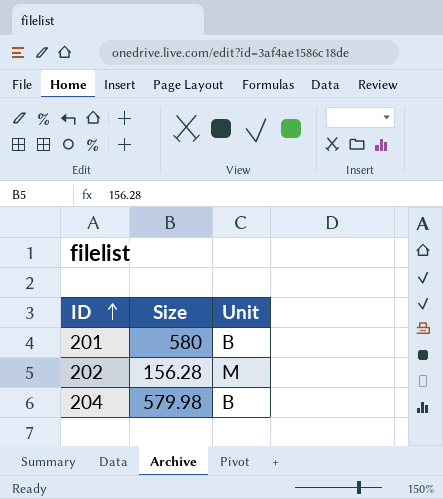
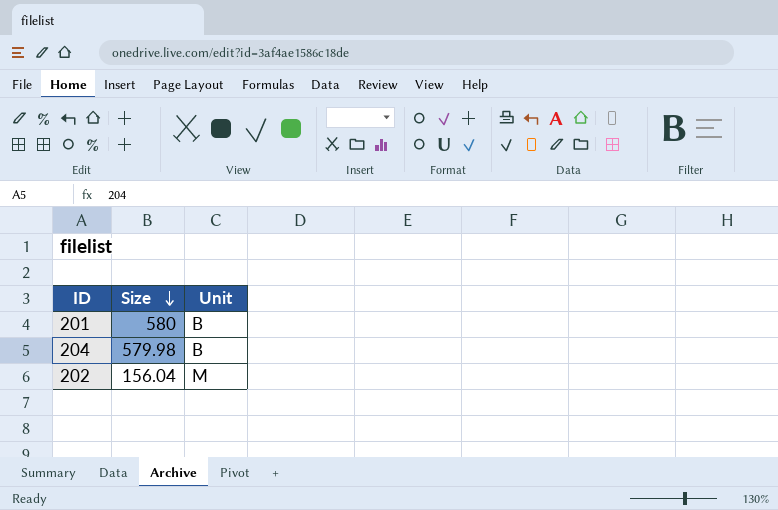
row order: ID ascending -> Size descending
202 | Size: 156.28 -> 156.04

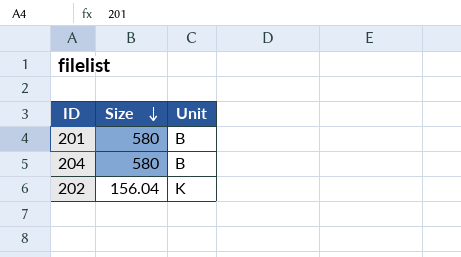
204 | Size: 579.98 -> 580
202 | Unit: M -> K

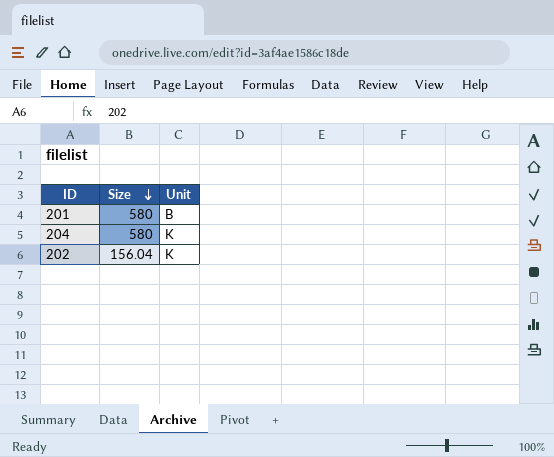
204 | Unit: B -> K

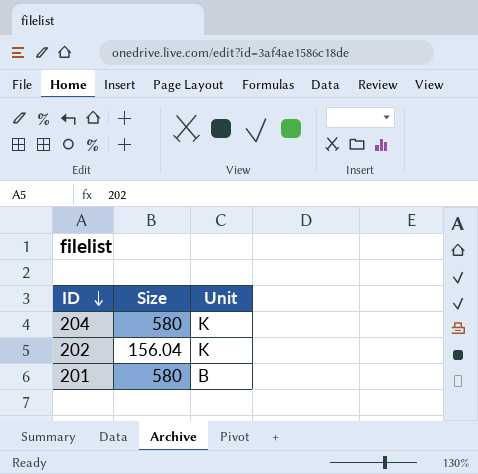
row order: Size descending -> ID descending

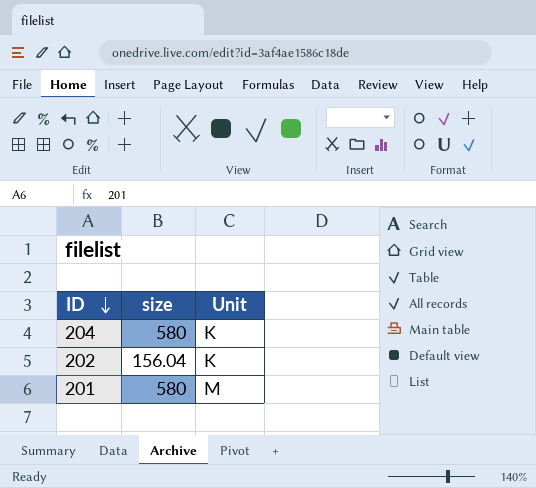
column name: Size -> size
201 | Unit: B -> M

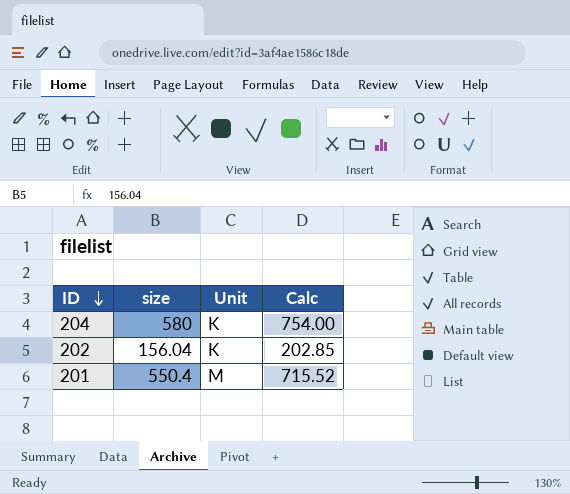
column Calc | formula: none -> [size] * 1.3
201 | size: 580 -> 550.4

